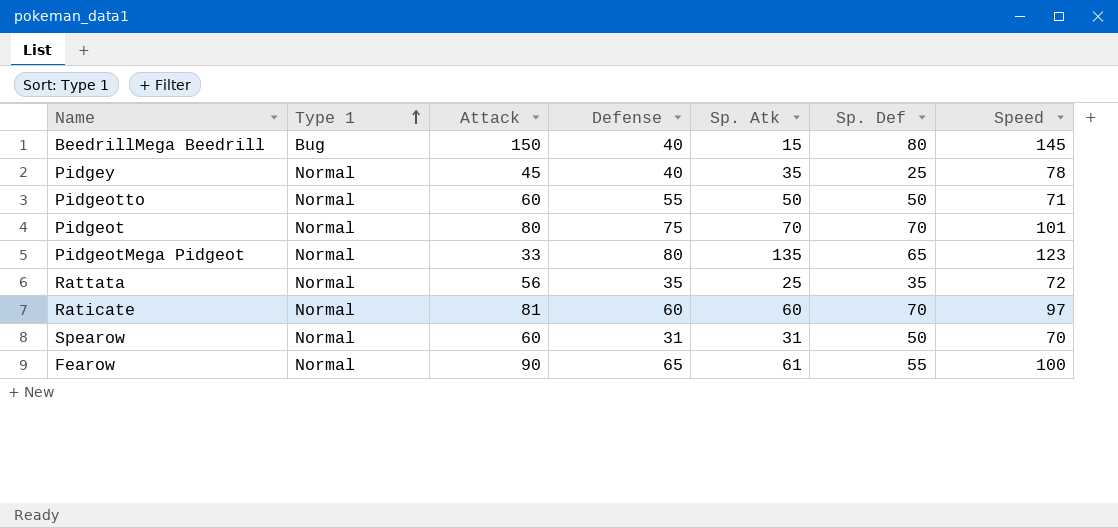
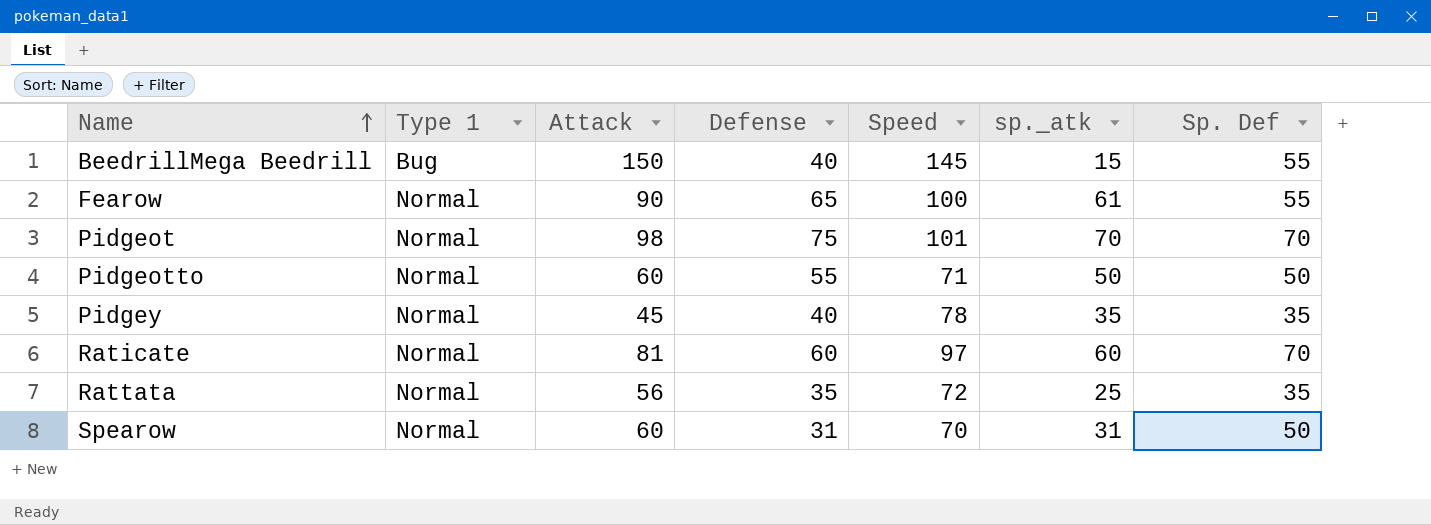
row order: Type 1 ascending -> Name ascending
column Speed | position: 7 -> 5
column name: Sp. Atk -> sp._atk
row PidgeotMega Pidgeot: Normal | 33 | 80 | 135 | 65 | 123 -> none
BeedrillMega Beedrill | Sp. Def: 80 -> 55
Pidgeot | Attack: 80 -> 98
Pidgey | Sp. Def: 25 -> 35

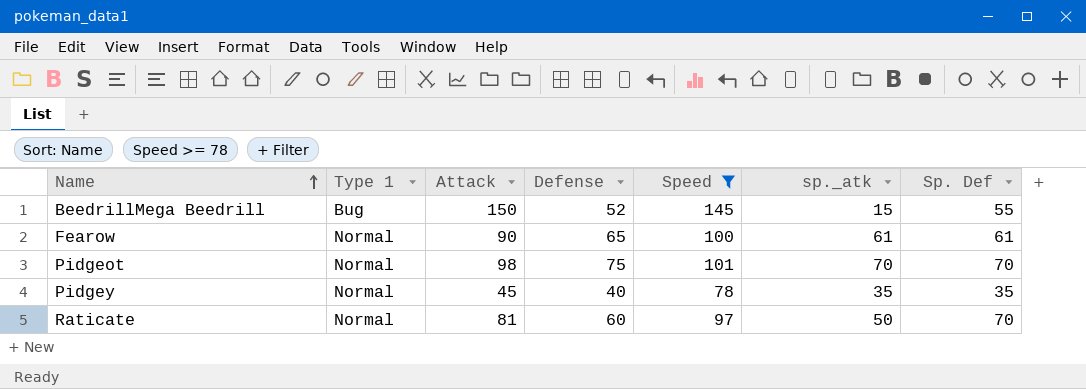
filter: none -> Speed >= 78
BeedrillMega Beedrill | Defense: 40 -> 52
Fearow | Sp. Def: 55 -> 61
Raticate | sp._atk: 60 -> 50

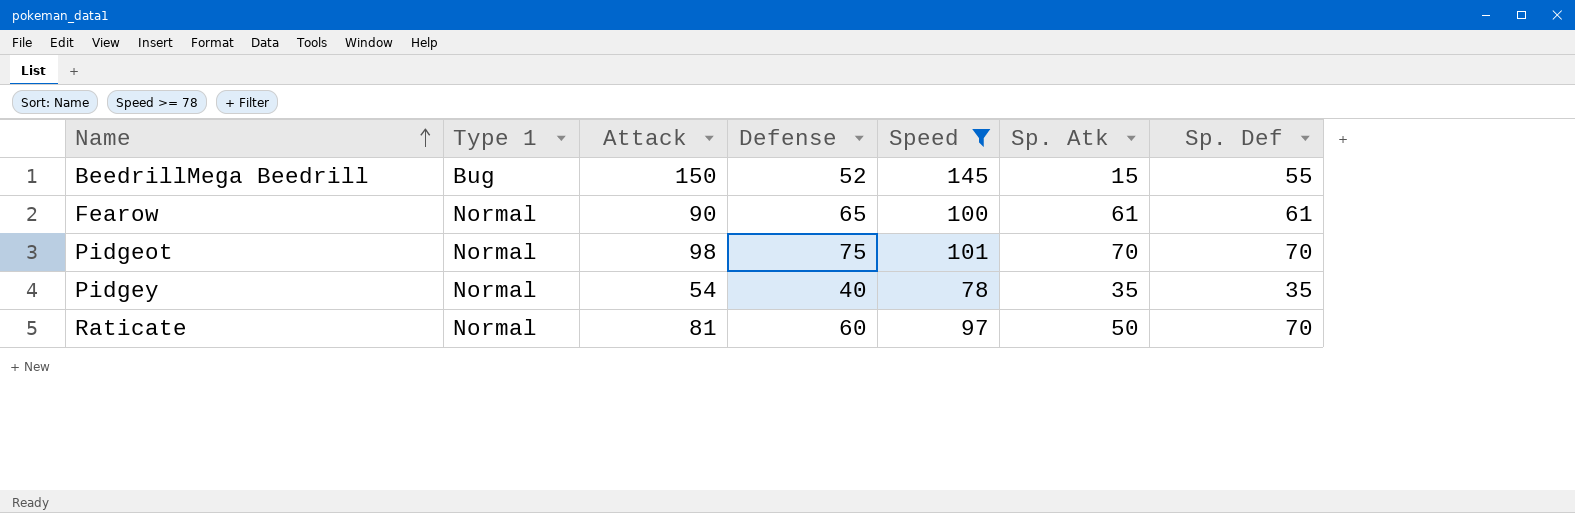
column name: sp._atk -> Sp. Atk
Pidgey | Attack: 45 -> 54

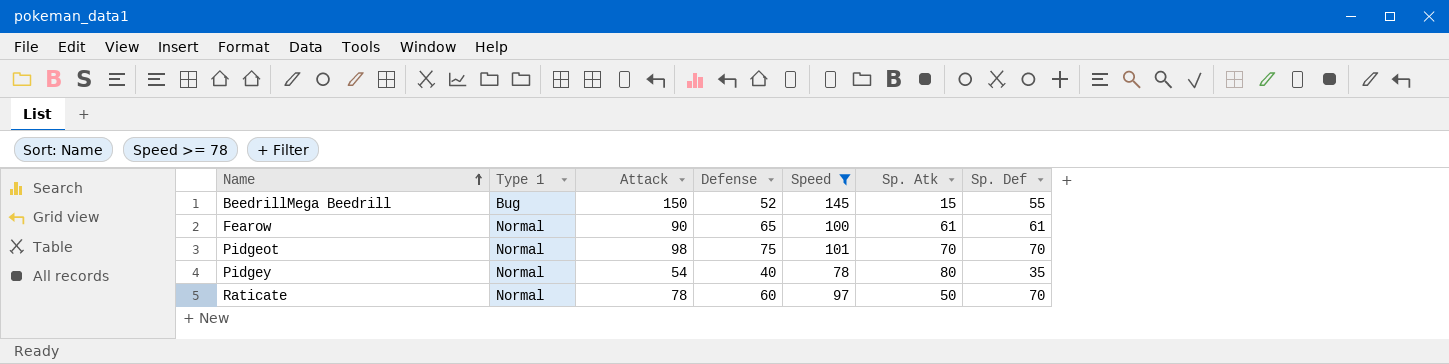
Pidgey | Sp. Atk: 35 -> 80
Raticate | Attack: 81 -> 78

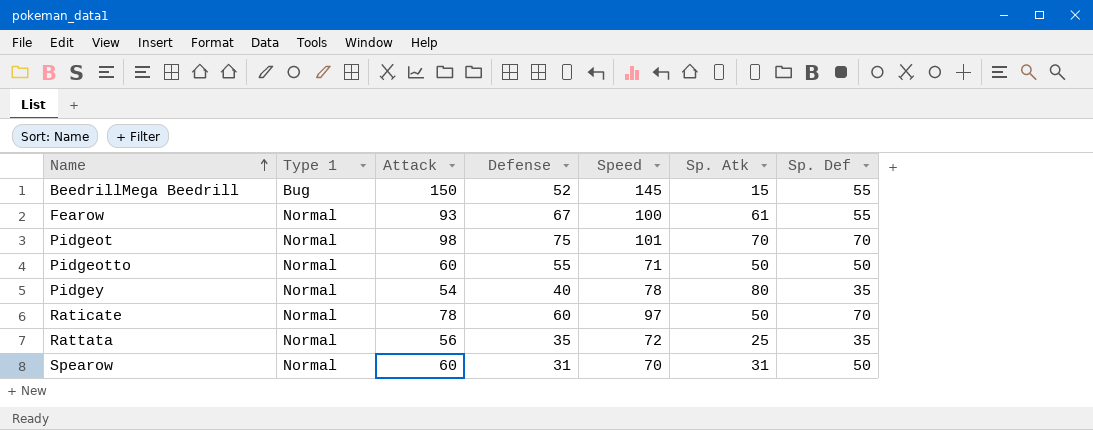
filter: Speed >= 78 -> none
Fearow | Attack: 90 -> 93
Fearow | Defense: 65 -> 67
Fearow | Sp. Def: 61 -> 55

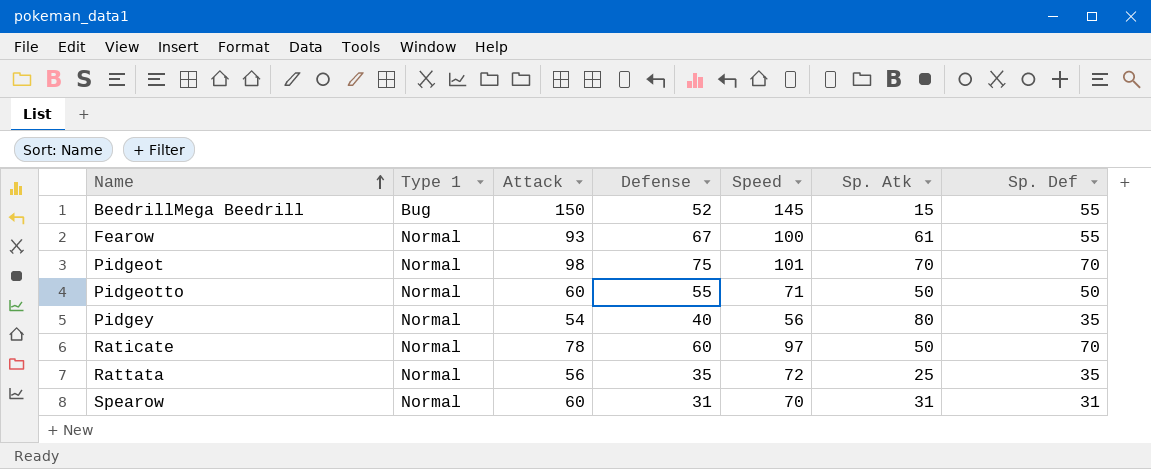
Pidgey | Speed: 78 -> 56
Spearow | Sp. Def: 50 -> 31

